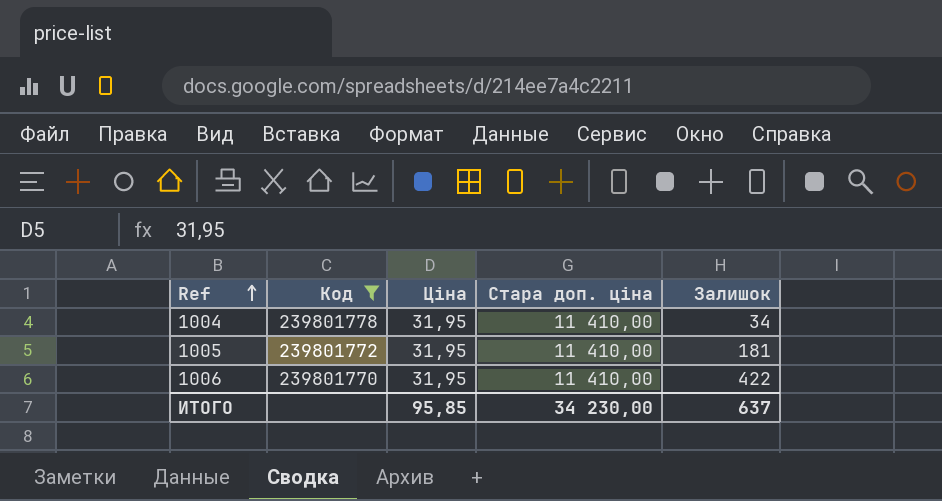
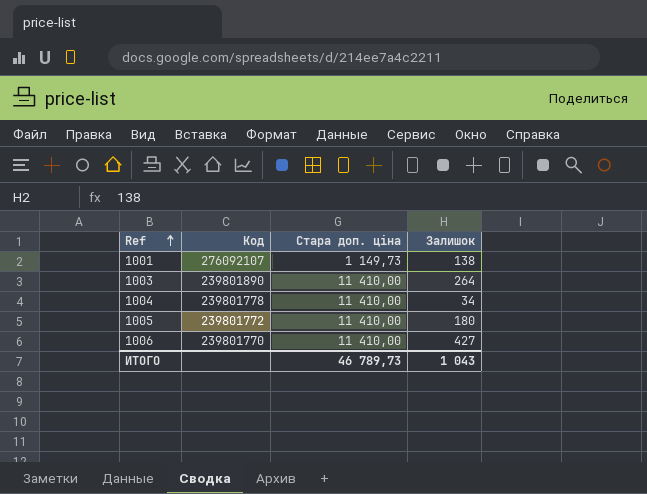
filter: Код <= 239801778 -> none
column Ціна | position: 3 -> none
1005 | Залишок: 181 -> 180
1006 | Залишок: 422 -> 427
ИТОГО | Стара доп. ціна: 34 230,00 -> 46 789,73
ИТОГО | Залишок: 637 -> 1 043

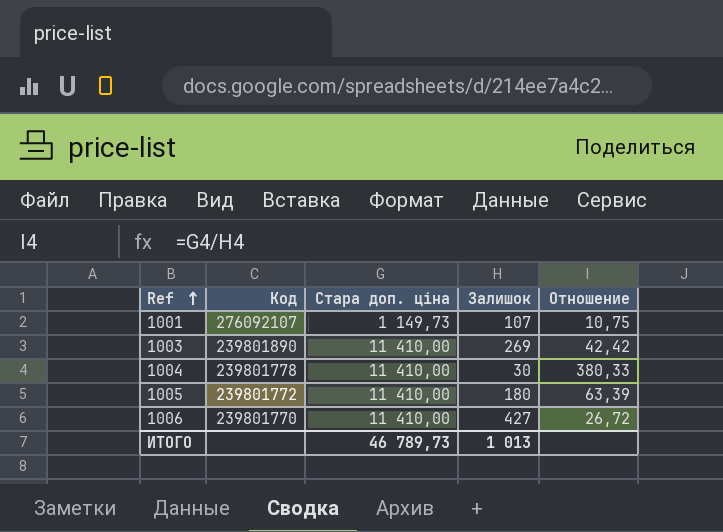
column Отношение | formula: none -> [Стара доп. ціна] / [Залишок]
1001 | Залишок: 138 -> 107
1003 | Залишок: 264 -> 269
1004 | Залишок: 34 -> 30
ИТОГО | Залишок: 1 043 -> 1 013

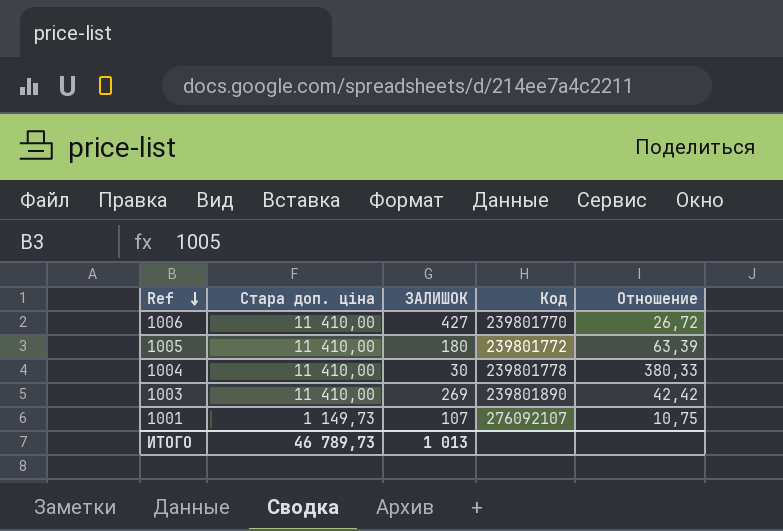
row order: Ref ascending -> Ref descending
column name: Залишок -> ЗАЛИШОК
column Код | position: 2 -> 4

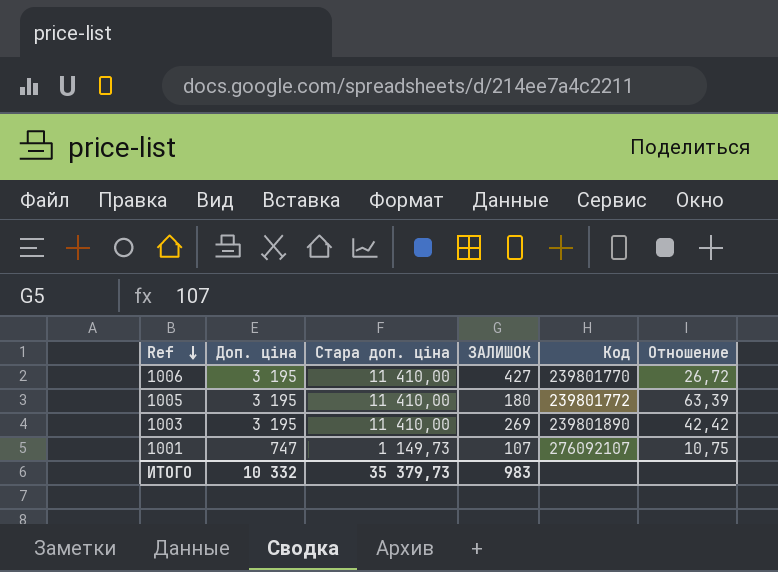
column Доп. ціна | position: none -> 2
row 1004: 11 410,00 | 30 | 239801778 | 380,33 -> none
ИТОГО | Стара доп. ціна: 46 789,73 -> 35 379,73
ИТОГО | ЗАЛИШОК: 1 013 -> 983

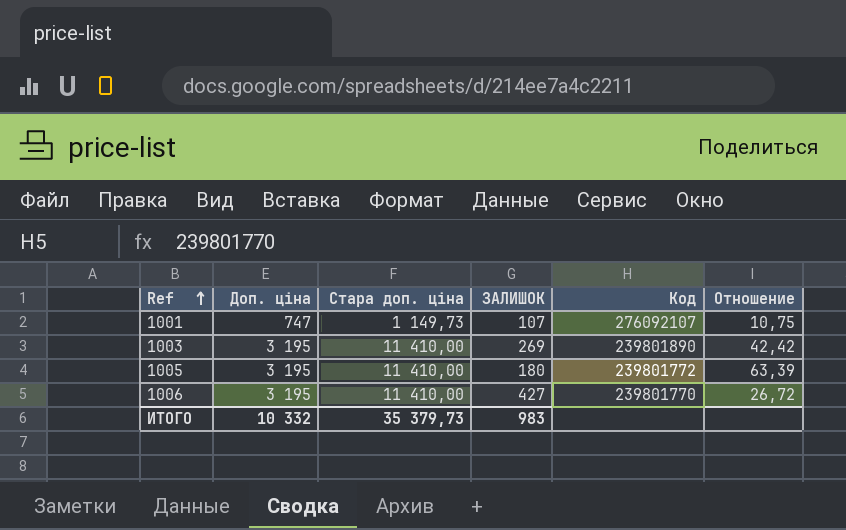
row order: Ref descending -> Ref ascending

